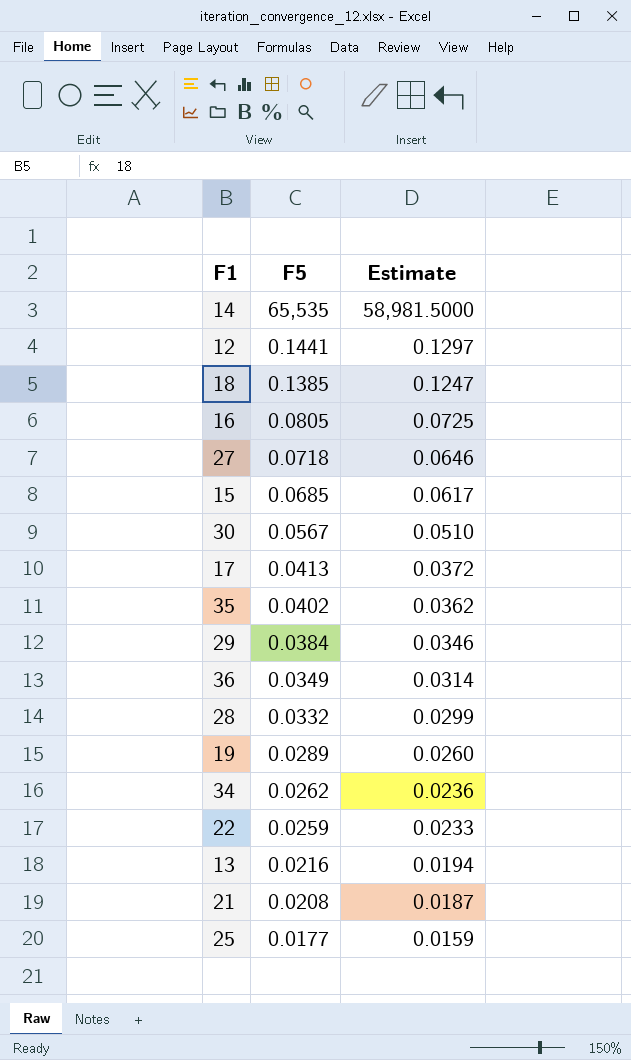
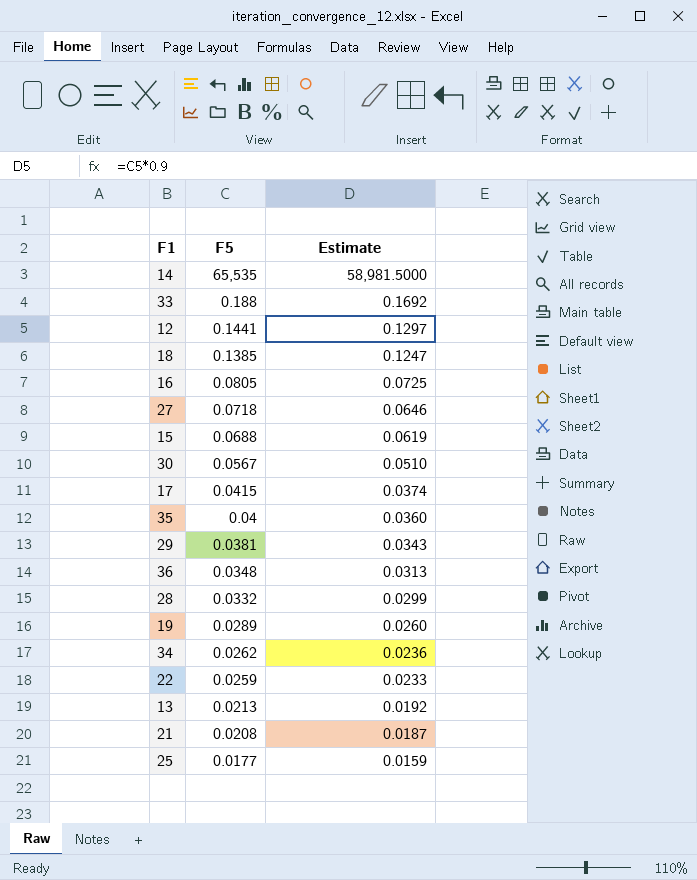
row 33: none -> 0.188 | 0.1692
15 | F5: 0.0685 -> 0.0688
15 | Estimate: 0.0617 -> 0.0619
17 | F5: 0.0413 -> 0.0415
17 | Estimate: 0.0372 -> 0.0374
35 | F5: 0.0402 -> 0.04
35 | Estimate: 0.0362 -> 0.0360
29 | F5: 0.0384 -> 0.0381
29 | Estimate: 0.0346 -> 0.0343
36 | F5: 0.0349 -> 0.0348
36 | Estimate: 0.0314 -> 0.0313
13 | F5: 0.0216 -> 0.0213
13 | Estimate: 0.0194 -> 0.0192

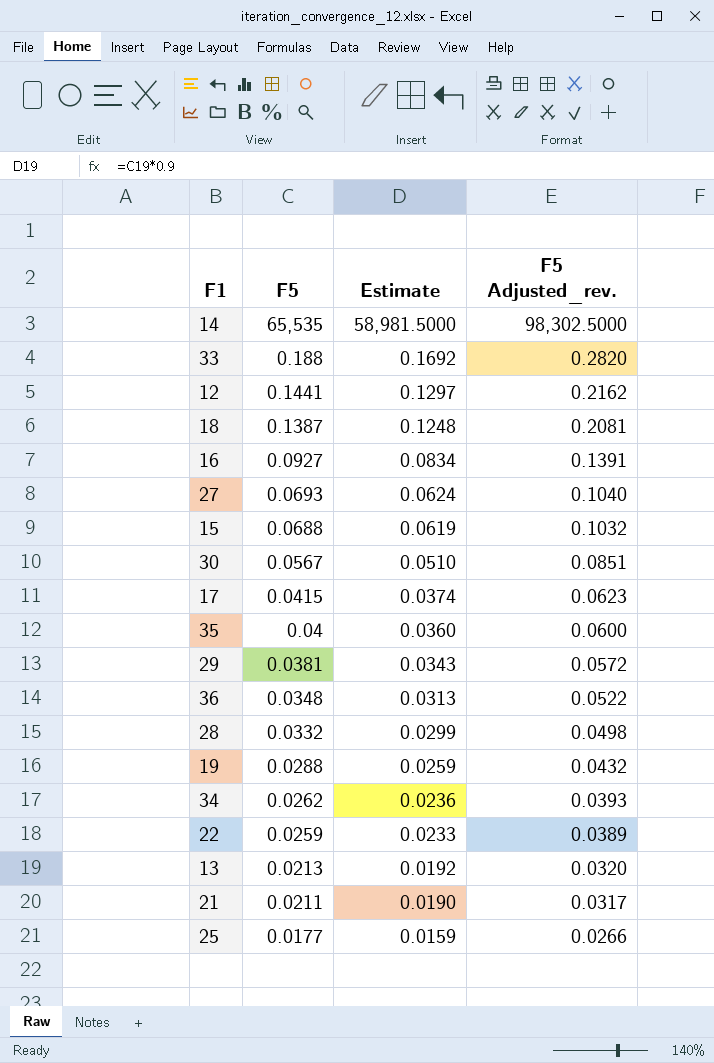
column F5 Adjusted_rev. | formula: none -> [F5] * 1.5
18 | F5: 0.1385 -> 0.1387
18 | Estimate: 0.1247 -> 0.1248
16 | F5: 0.0805 -> 0.0927
16 | Estimate: 0.0725 -> 0.0834
27 | F5: 0.0718 -> 0.0693
27 | Estimate: 0.0646 -> 0.0624
19 | F5: 0.0289 -> 0.0288
19 | Estimate: 0.0260 -> 0.0259
21 | F5: 0.0208 -> 0.0211
21 | Estimate: 0.0187 -> 0.0190

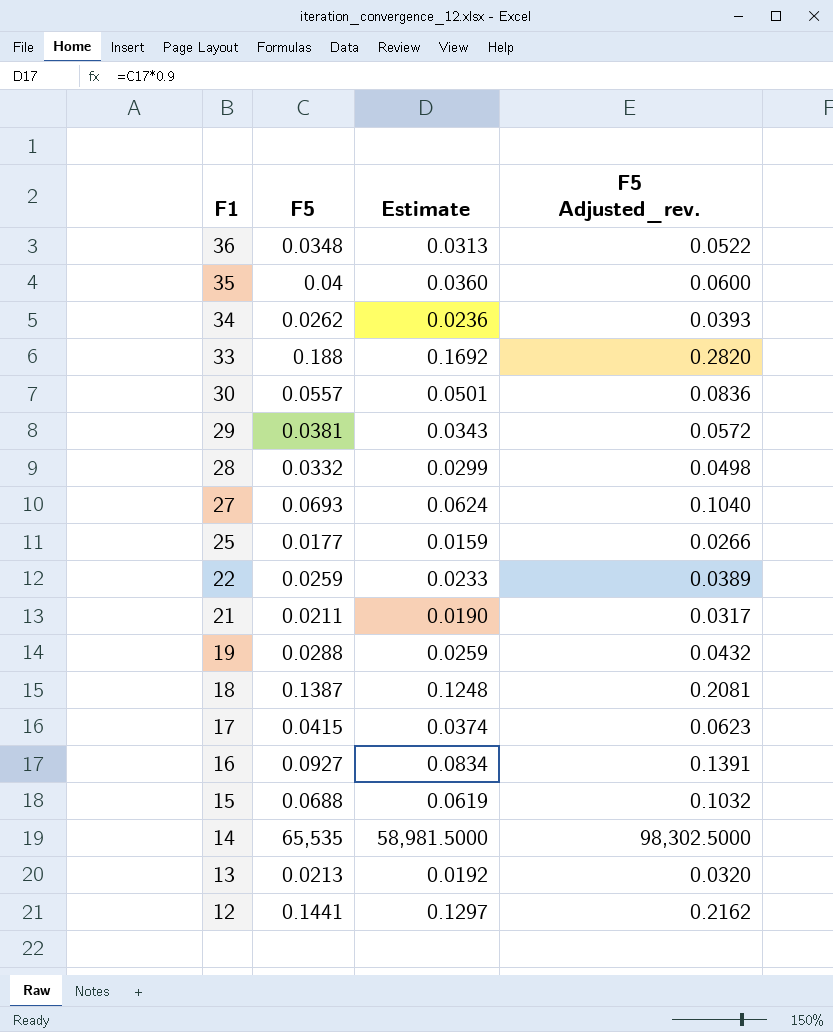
row order: F5 descending -> F1 descending
30 | F5: 0.0567 -> 0.0557
30 | Estimate: 0.0510 -> 0.0501
30 | F5 Adjusted_rev.: 0.0851 -> 0.0836

